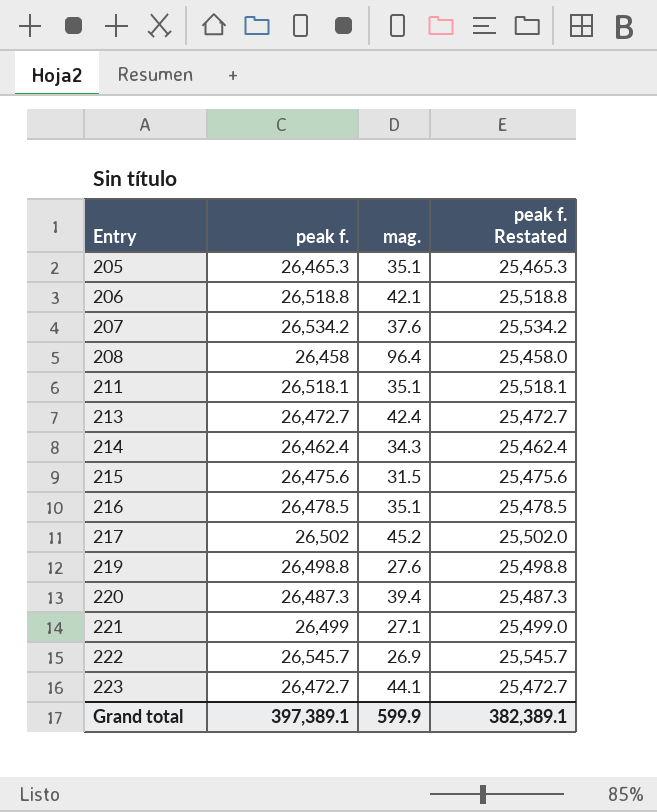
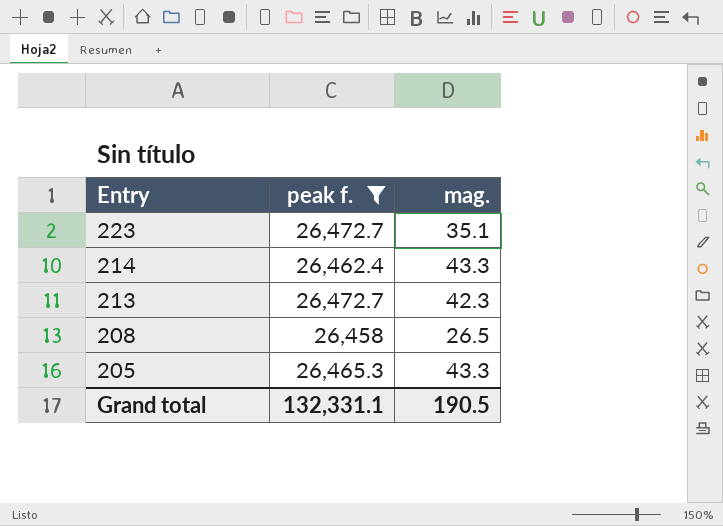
filter: none -> peak f. <= 26,472.7
row order: Entry ascending -> Entry descending
column peak f. Restated | formula: [peak f.] - 1000 -> none
223 | mag.: 44.1 -> 35.1
214 | mag.: 34.3 -> 43.3
213 | mag.: 42.4 -> 42.3
208 | mag.: 96.4 -> 26.5
205 | mag.: 35.1 -> 43.3
Grand total | peak f.: 397,389.1 -> 132,331.1
Grand total | mag.: 599.9 -> 190.5

